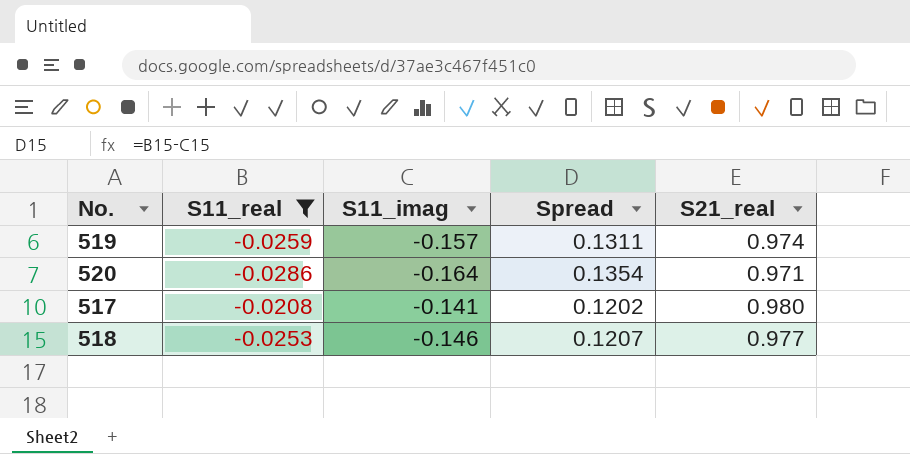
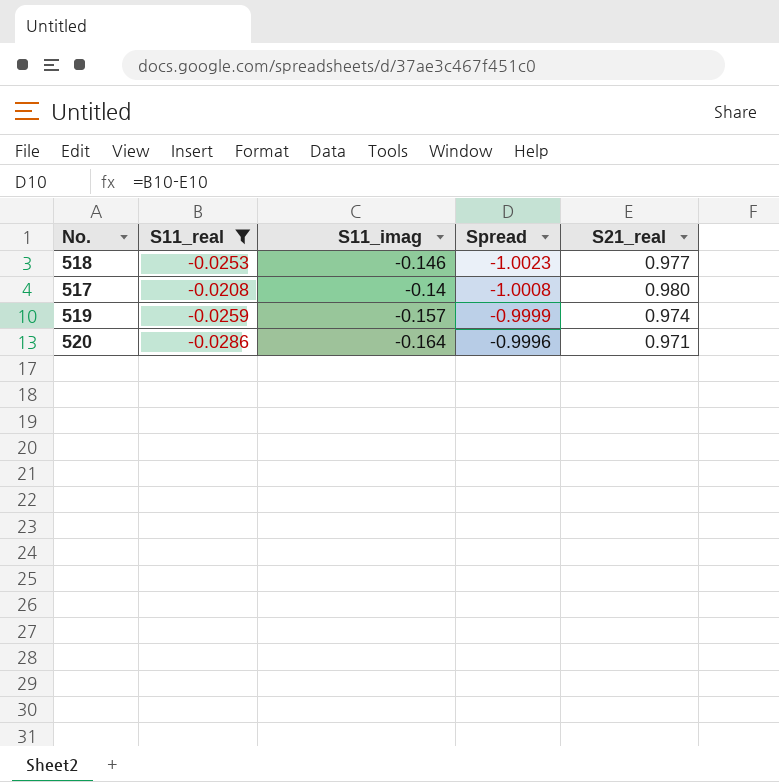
row order: none -> Spread ascending
column Spread | formula: [S11_real] - [S11_imag] -> [S11_real] - [S21_real]
517 | S11_imag: -0.141 -> -0.14

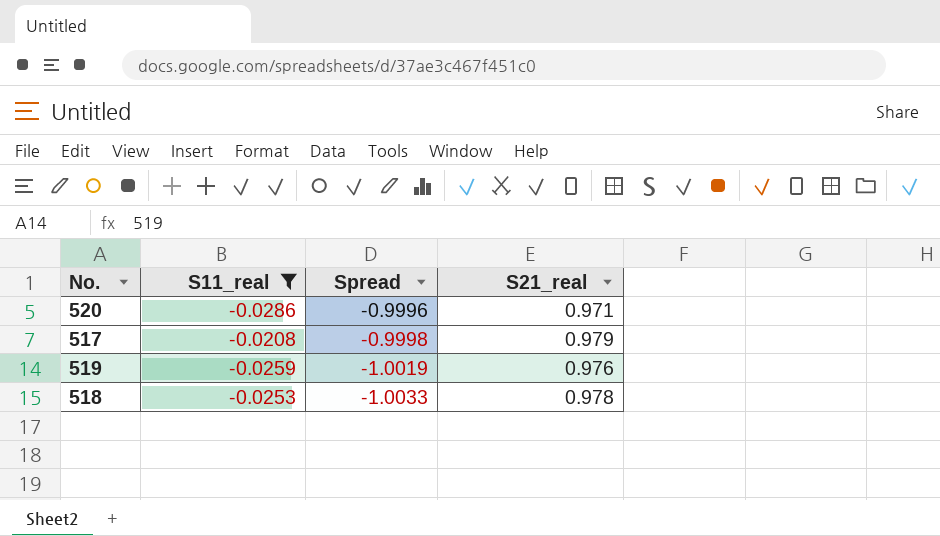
row order: Spread ascending -> Spread descending
column S11_imag | position: 3 -> none
517 | Spread: -1.0008 -> -0.9998
517 | S21_real: 0.980 -> 0.979
519 | Spread: -0.9999 -> -1.0019
519 | S21_real: 0.974 -> 0.976
518 | Spread: -1.0023 -> -1.0033
518 | S21_real: 0.977 -> 0.978

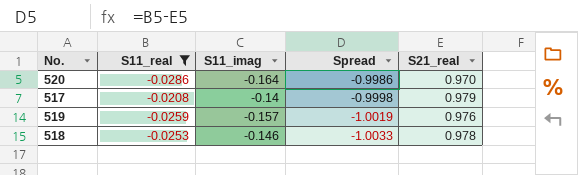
column S11_imag | position: none -> 3
520 | Spread: -0.9996 -> -0.9986
520 | S21_real: 0.971 -> 0.970

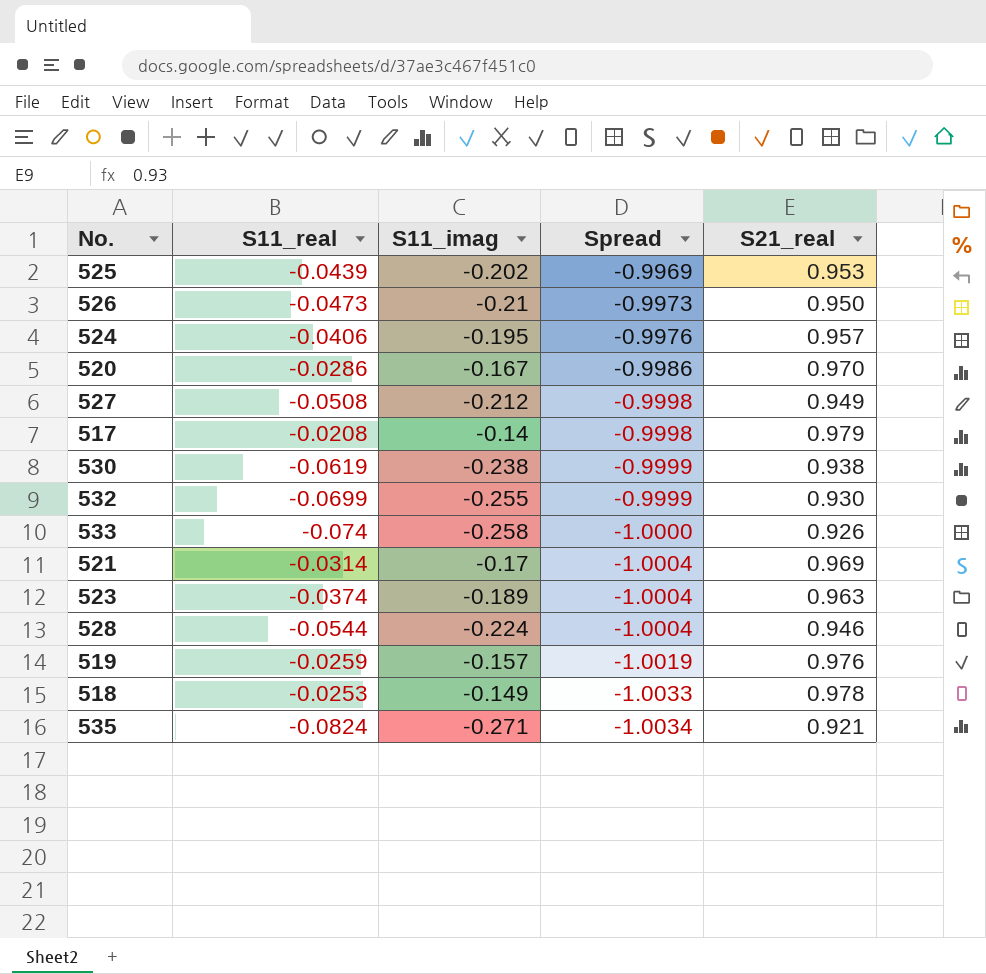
filter: S11_real >= -0.0286 -> none
520 | S11_imag: -0.164 -> -0.167
518 | S11_imag: -0.146 -> -0.149

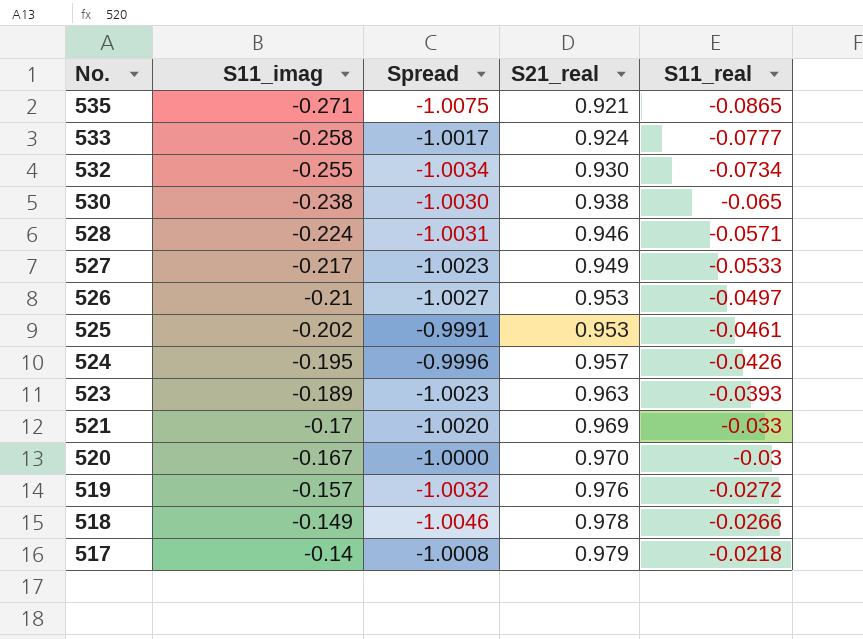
row order: Spread descending -> No. descending
column S11_real | position: 2 -> 5
535 | Spread: -1.0034 -> -1.0075
535 | S11_real: -0.0824 -> -0.0865
533 | Spread: -1.0000 -> -1.0017
533 | S21_real: 0.926 -> 0.924
533 | S11_real: -0.074 -> -0.0777
532 | Spread: -0.9999 -> -1.0034
532 | S11_real: -0.0699 -> -0.0734
530 | Spread: -0.9999 -> -1.0030
530 | S11_real: -0.0619 -> -0.065
528 | Spread: -1.0004 -> -1.0031
528 | S11_real: -0.0544 -> -0.0571
527 | S11_imag: -0.212 -> -0.217
527 | Spread: -0.9998 -> -1.0023
527 | S11_real: -0.0508 -> -0.0533
526 | Spread: -0.9973 -> -1.0027
526 | S21_real: 0.950 -> 0.953
526 | S11_real: -0.0473 -> -0.0497
525 | Spread: -0.9969 -> -0.9991
525 | S11_real: -0.0439 -> -0.0461
524 | Spread: -0.9976 -> -0.9996
524 | S11_real: -0.0406 -> -0.0426
523 | Spread: -1.0004 -> -1.0023
523 | S11_real: -0.0374 -> -0.0393
521 | Spread: -1.0004 -> -1.0020
521 | S11_real: -0.0314 -> -0.033
520 | Spread: -0.9986 -> -1.0000
520 | S11_real: -0.0286 -> -0.03
519 | Spread: -1.0019 -> -1.0032
519 | S11_real: -0.0259 -> -0.0272
518 | Spread: -1.0033 -> -1.0046
518 | S11_real: -0.0253 -> -0.0266
517 | Spread: -0.9998 -> -1.0008
517 | S11_real: -0.0208 -> -0.0218

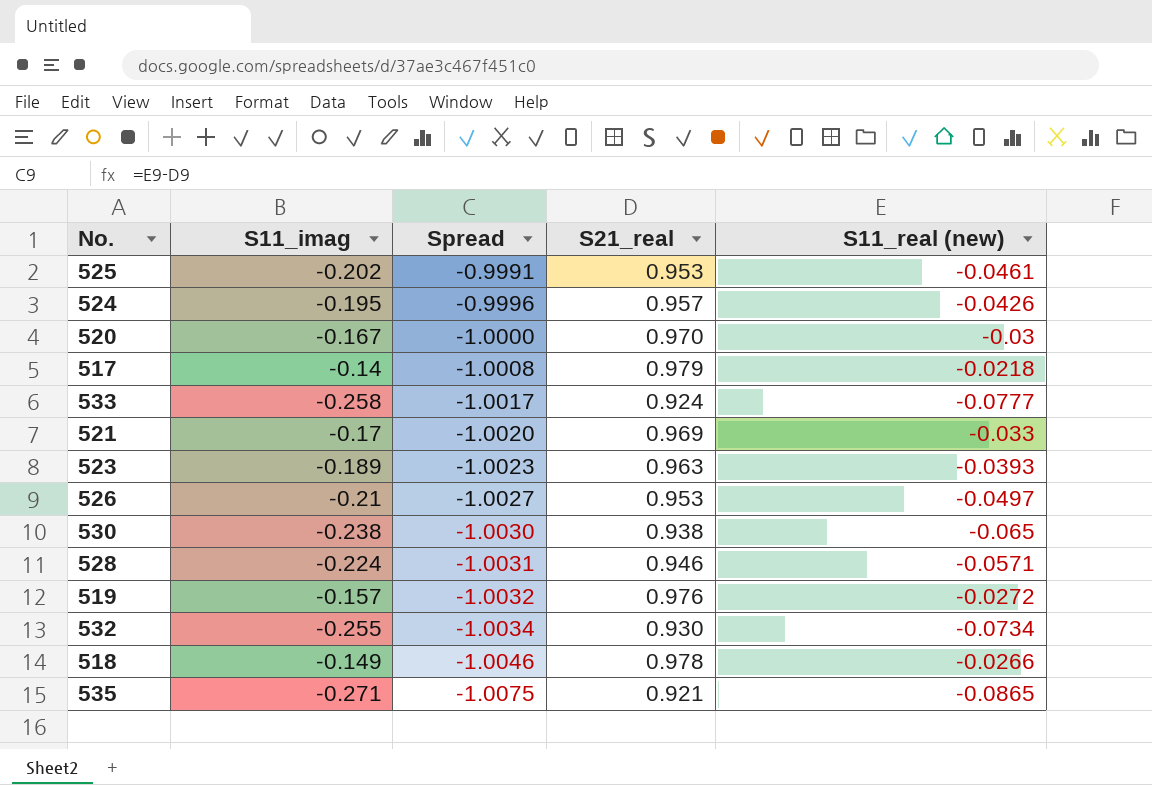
row order: No. descending -> Spread descending
column name: S11_real -> S11_real (new)
row 527: -0.217 | -1.0023 | 0.949 | -0.0533 -> none

